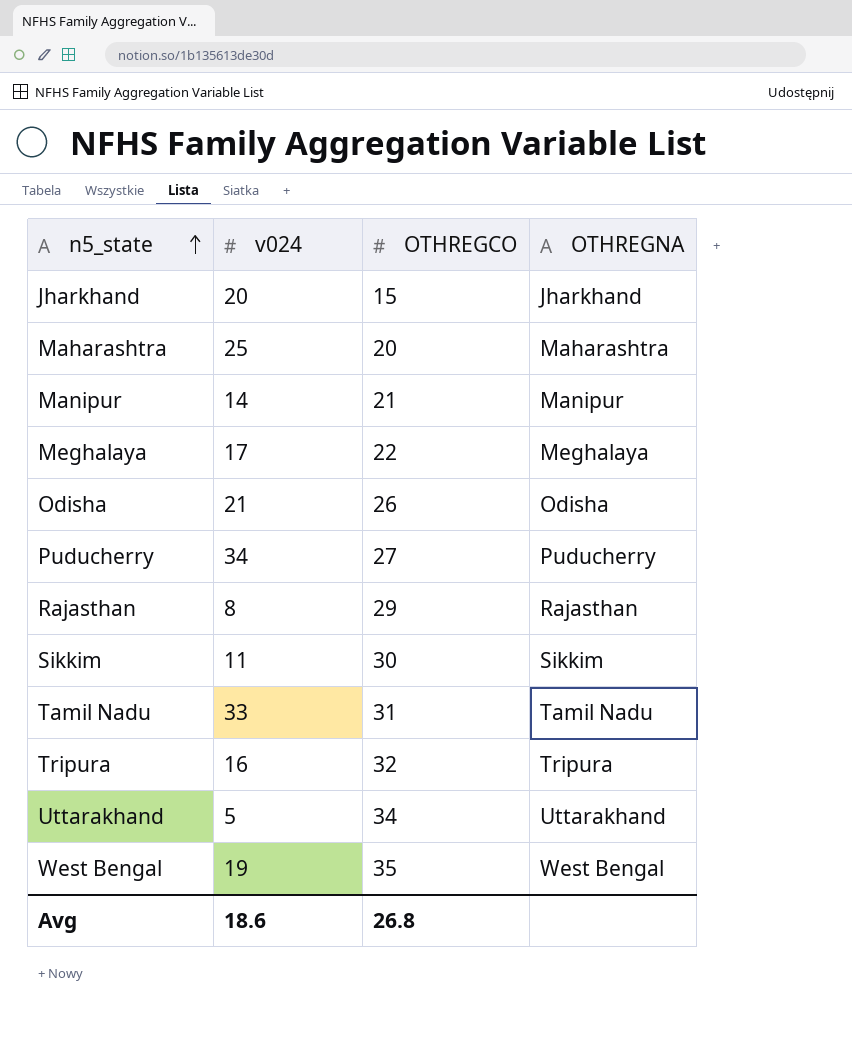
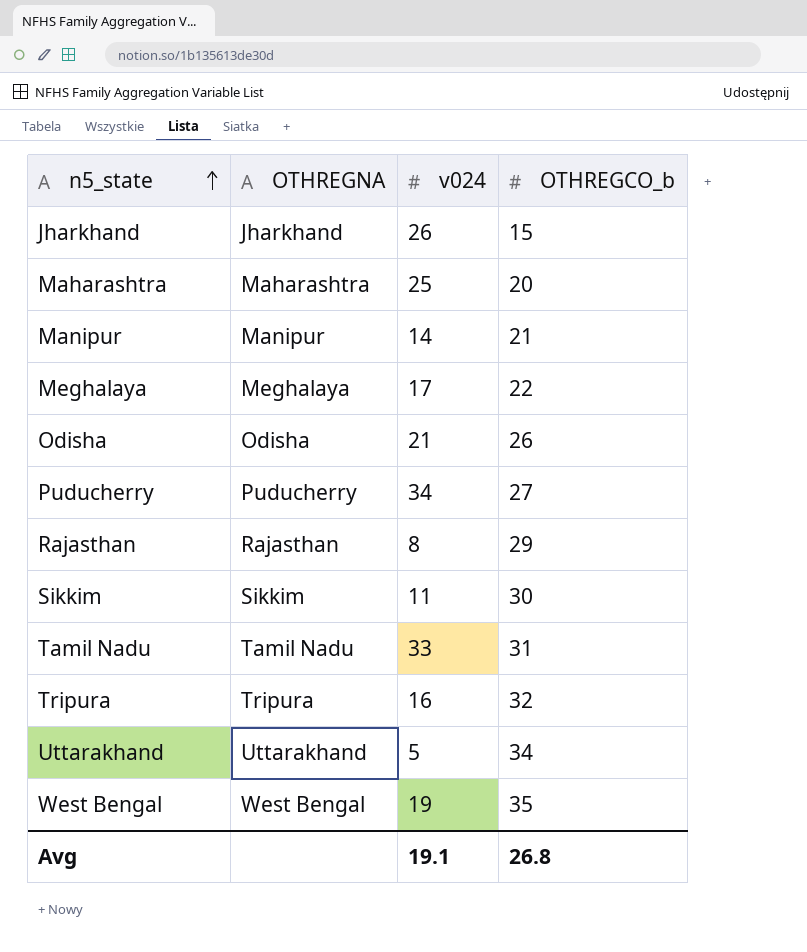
column OTHREGNA | position: 4 -> 2
column name: OTHREGCO -> OTHREGCO_b
Jharkhand | v024: 20 -> 26
Avg | v024: 18.6 -> 19.1

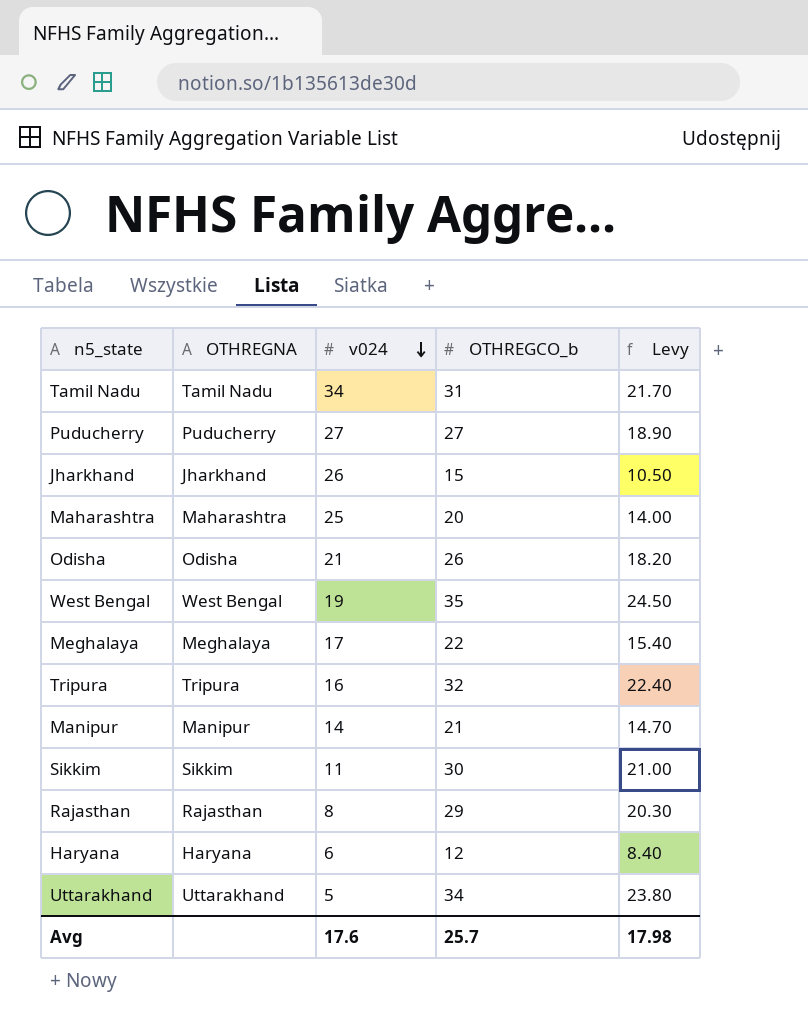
row order: n5_state ascending -> v024 descending
column Levy | formula: none -> [OTHREGCO_b] * 0.7
Tamil Nadu | v024: 33 -> 34
Puducherry | v024: 34 -> 27
row Haryana: none -> Haryana | 6 | 12 | 8.40
Avg | v024: 19.1 -> 17.6
Avg | OTHREGCO_b: 26.8 -> 25.7

